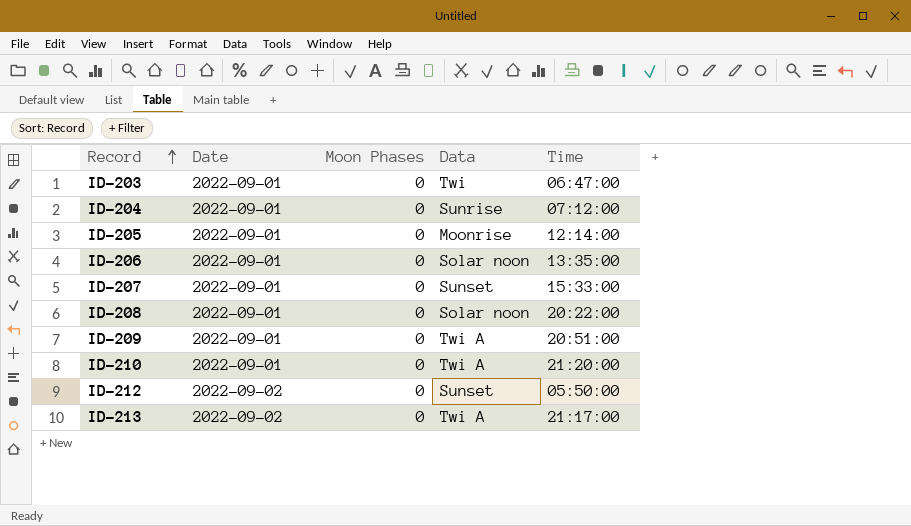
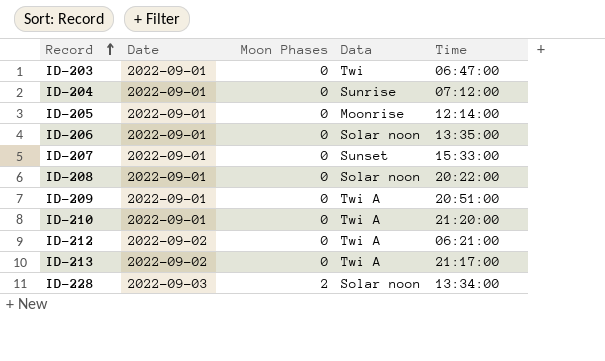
ID-212 | Data: Sunset -> Twi A
ID-212 | Time: 05:50:00 -> 06:21:00
row ID-228: none -> 2022-09-03 | 2 | Solar noon | 13:34:00

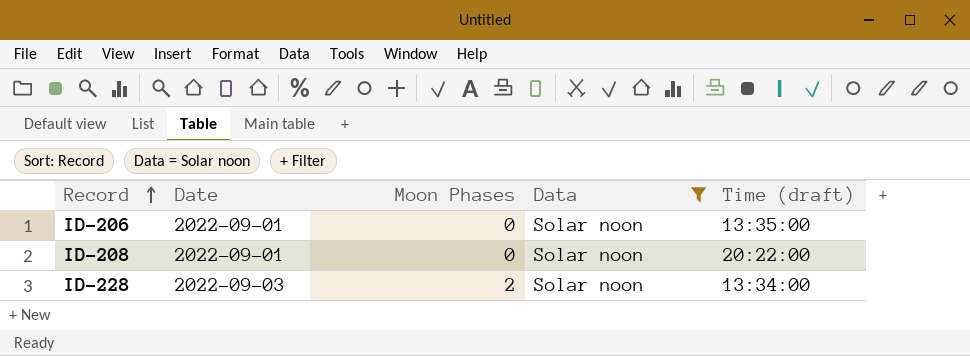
filter: none -> Data = Solar noon
column name: Time -> Time (draft)

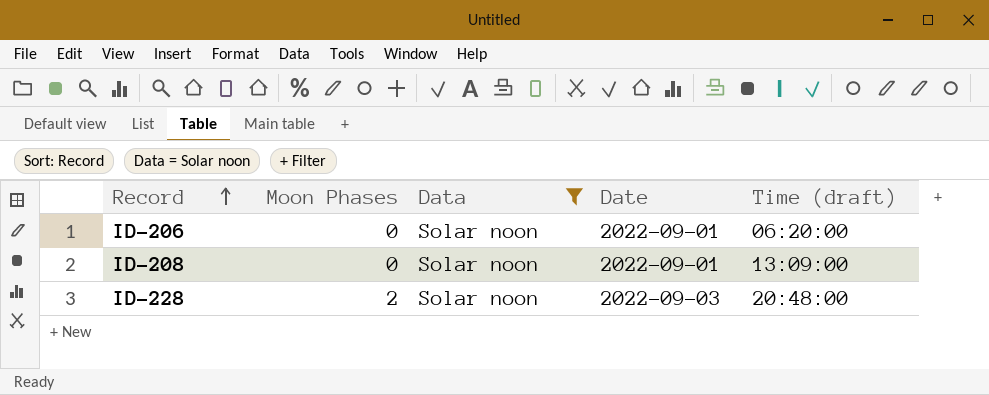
column Date | position: 2 -> 4
ID-206 | Time (draft): 13:35:00 -> 06:20:00
ID-208 | Time (draft): 20:22:00 -> 13:09:00
ID-228 | Time (draft): 13:34:00 -> 20:48:00

